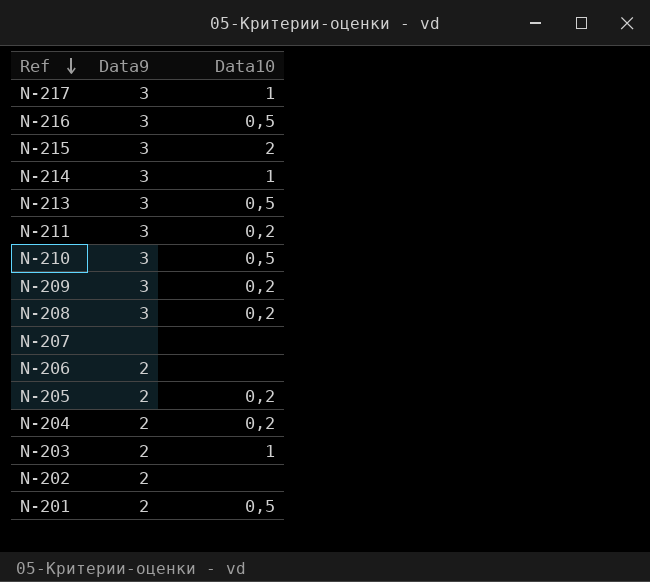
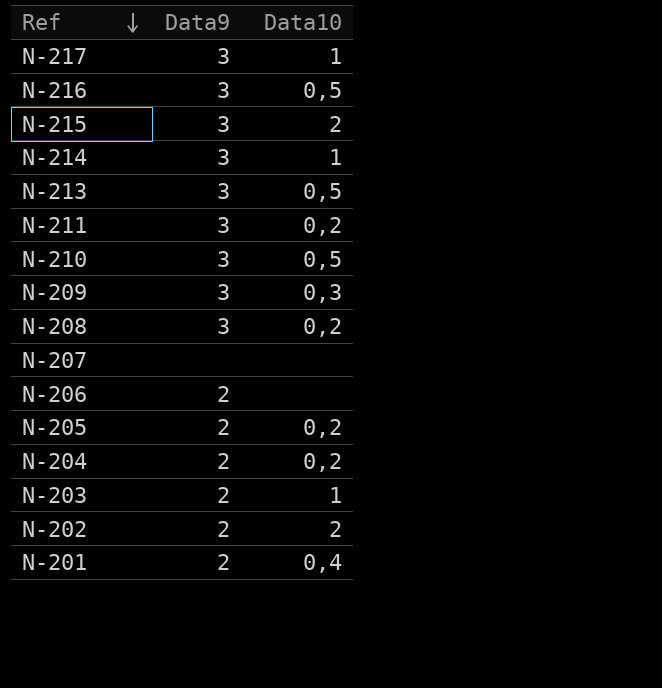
N-209 | Data10: 0,2 -> 0,3
N-202 | Data10: none -> 2
N-201 | Data10: 0,5 -> 0,4

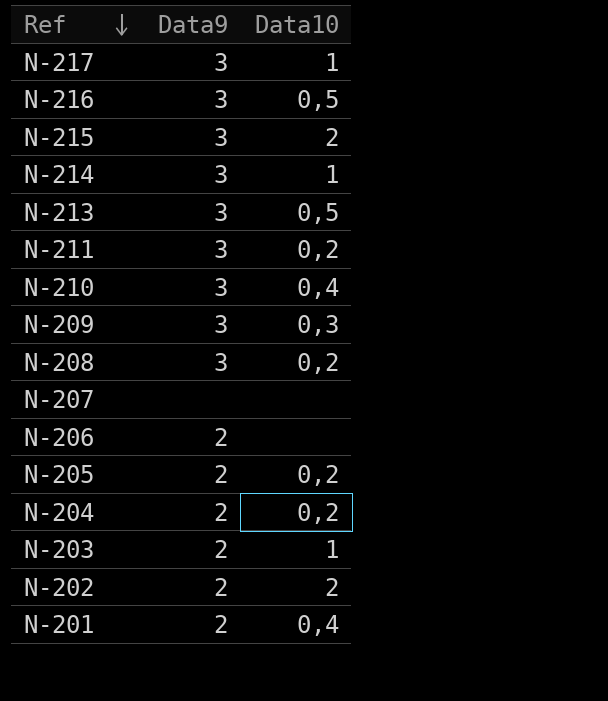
N-210 | Data10: 0,5 -> 0,4

